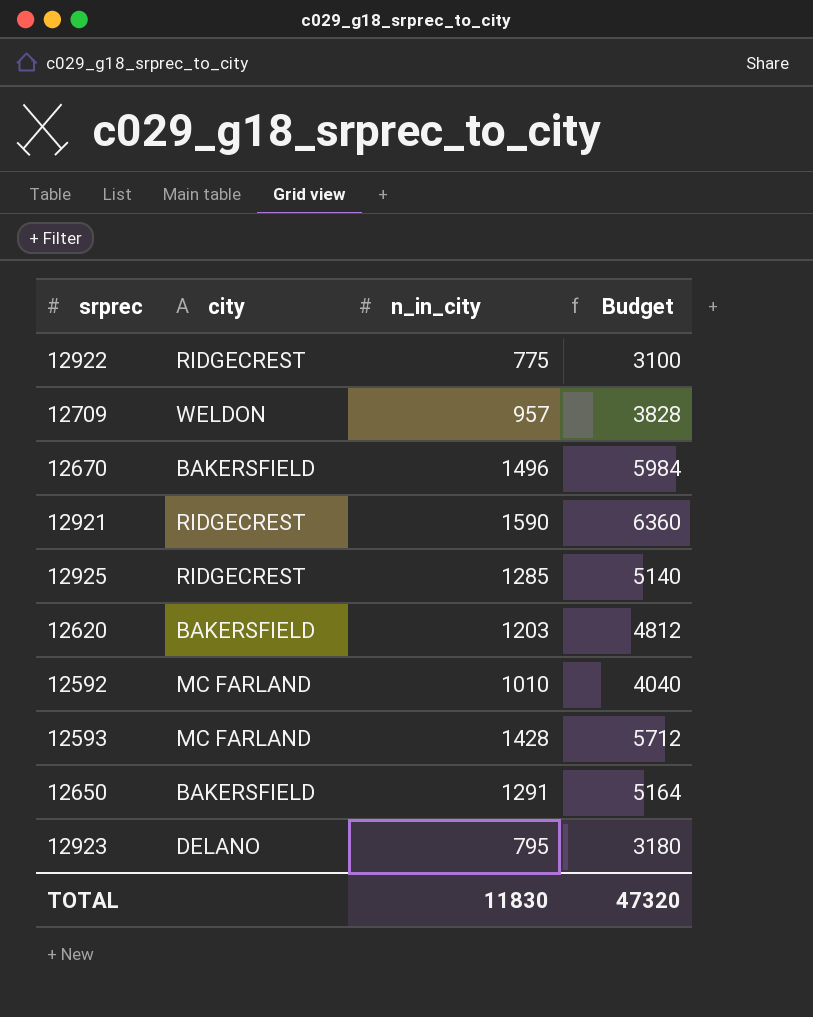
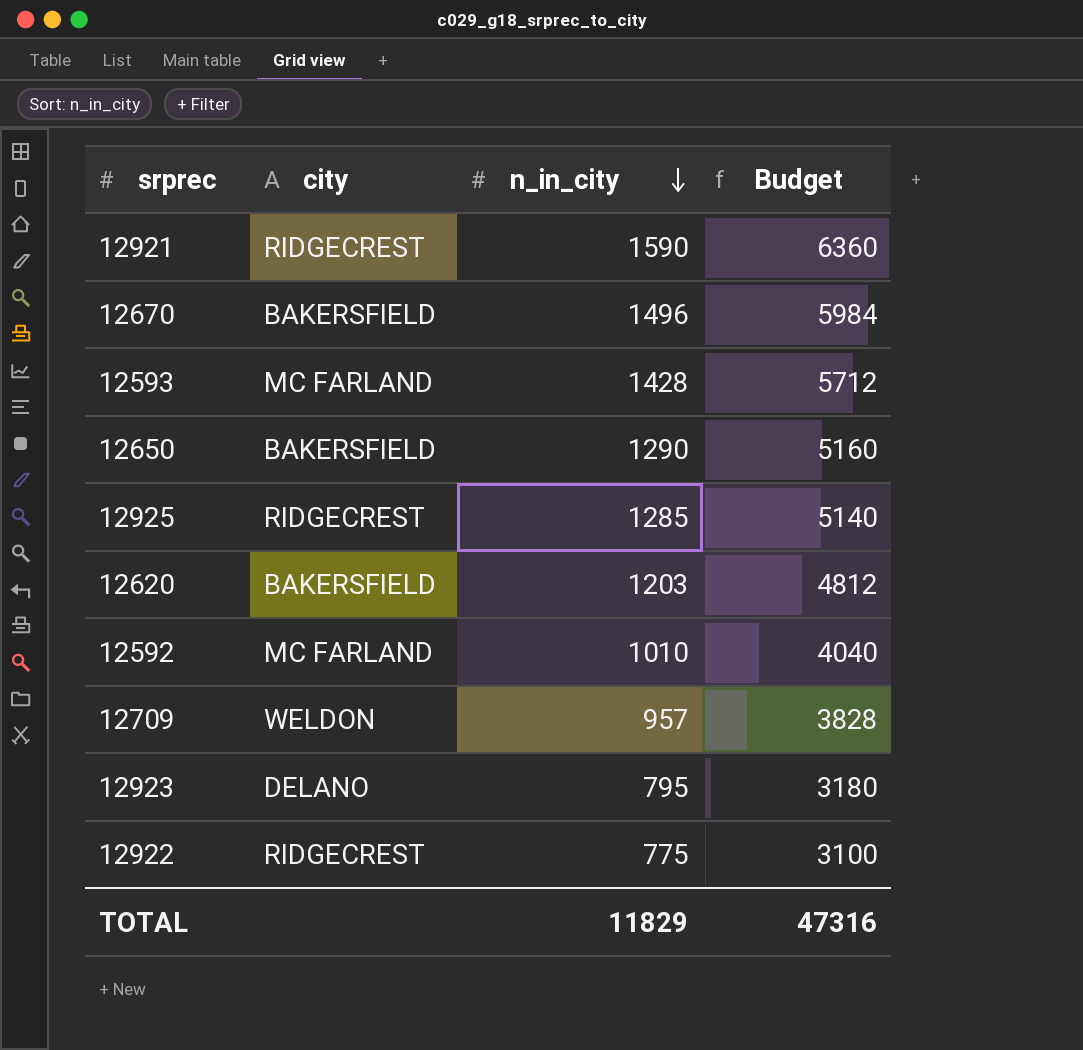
row order: none -> n_in_city descending
12650 | n_in_city: 1291 -> 1290
12650 | Budget: 5164 -> 5160
TOTAL | n_in_city: 11830 -> 11829
TOTAL | Budget: 47320 -> 47316

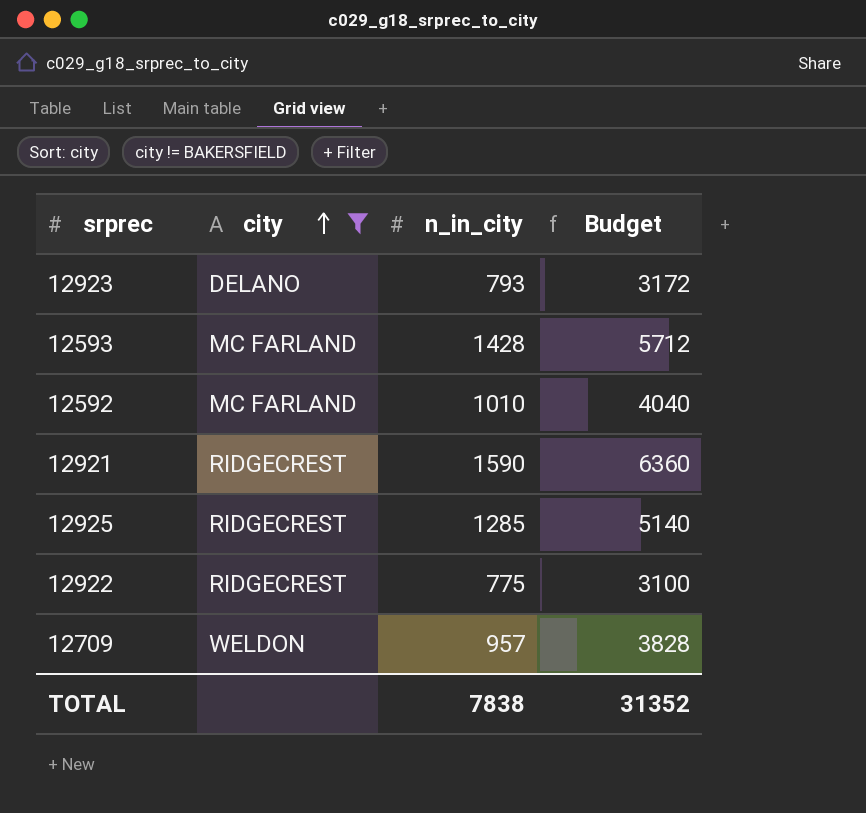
filter: none -> city != BAKERSFIELD
row order: n_in_city descending -> city ascending
12923 | n_in_city: 795 -> 793
12923 | Budget: 3180 -> 3172
TOTAL | n_in_city: 11829 -> 7838
TOTAL | Budget: 47316 -> 31352

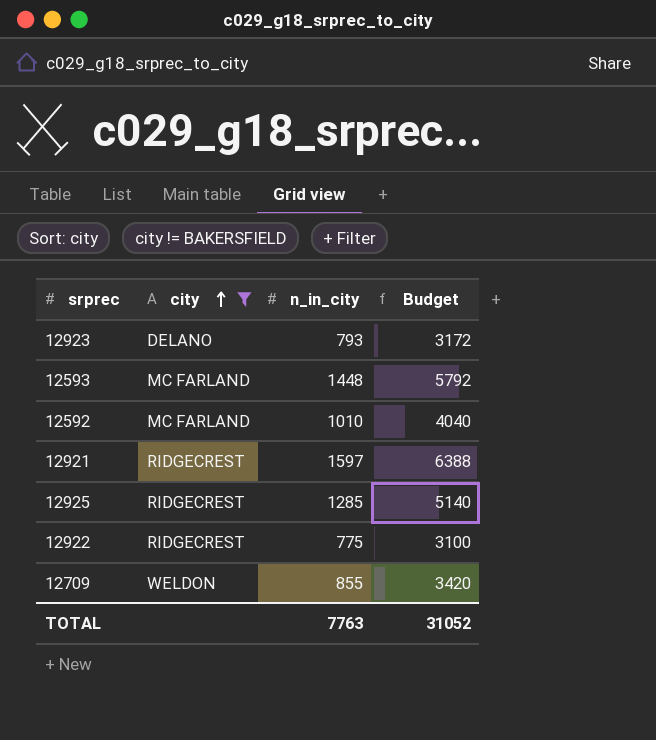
12593 | n_in_city: 1428 -> 1448
12593 | Budget: 5712 -> 5792
12921 | n_in_city: 1590 -> 1597
12921 | Budget: 6360 -> 6388
12709 | n_in_city: 957 -> 855
12709 | Budget: 3828 -> 3420
TOTAL | n_in_city: 7838 -> 7763
TOTAL | Budget: 31352 -> 31052

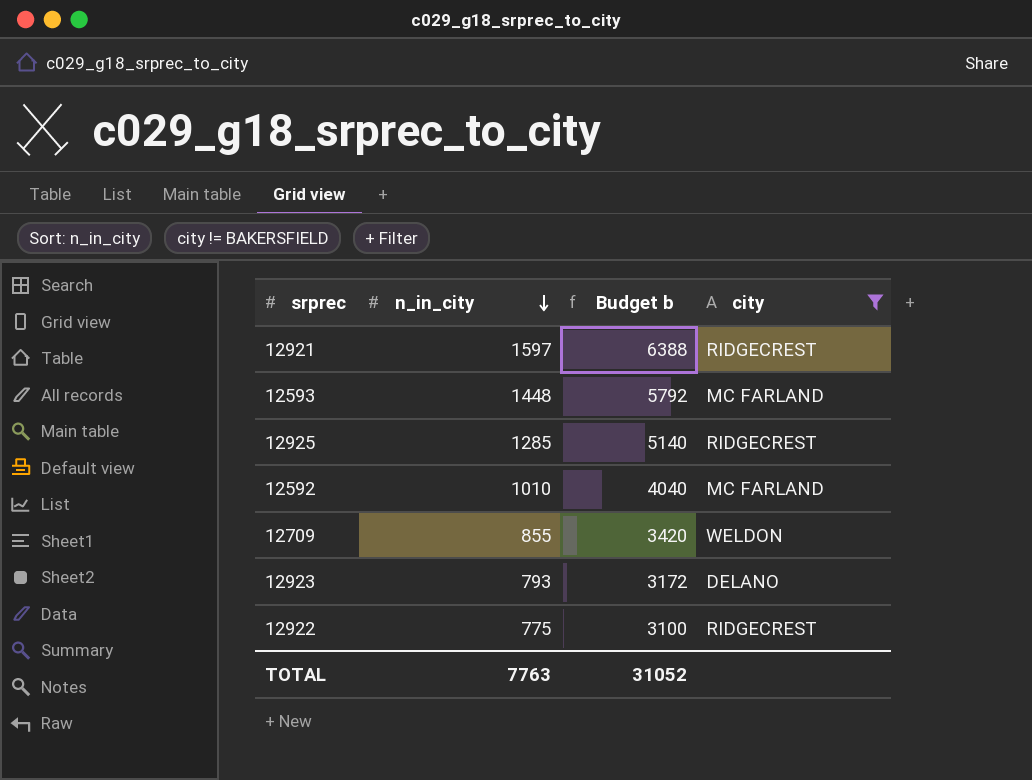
row order: city ascending -> n_in_city descending
column name: Budget -> Budget b
column city | position: 2 -> 4

